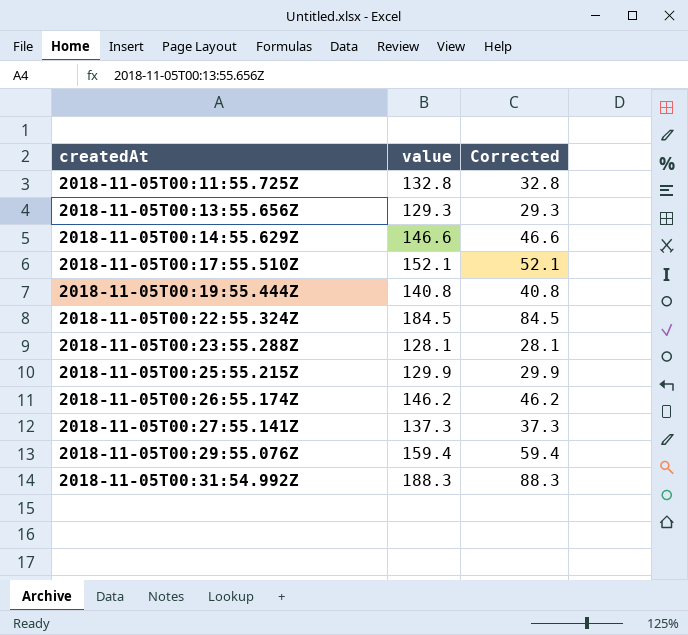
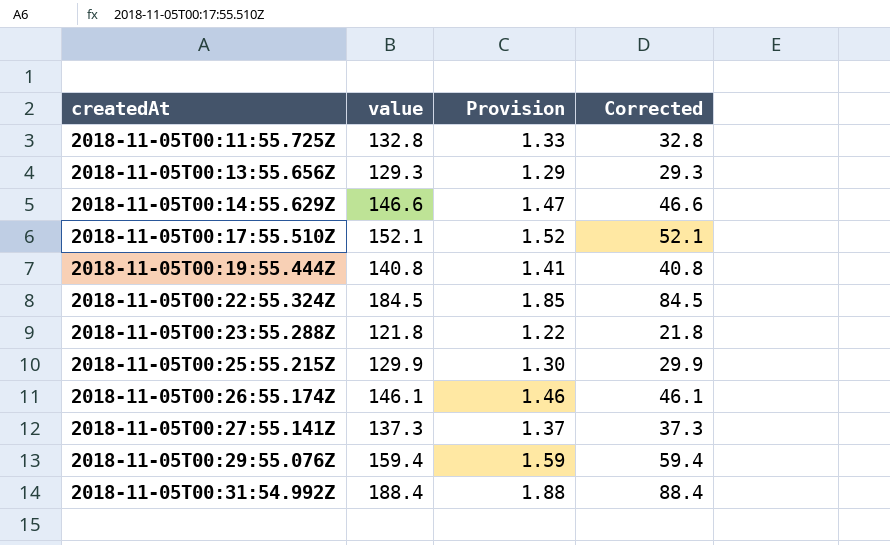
column Provision | formula: none -> [value] * 0.01
2018-11-05T00:23:55.288Z | value: 128.1 -> 121.8
2018-11-05T00:23:55.288Z | Corrected: 28.1 -> 21.8
2018-11-05T00:26:55.174Z | value: 146.2 -> 146.1
2018-11-05T00:26:55.174Z | Corrected: 46.2 -> 46.1
2018-11-05T00:31:54.992Z | value: 188.3 -> 188.4
2018-11-05T00:31:54.992Z | Corrected: 88.3 -> 88.4

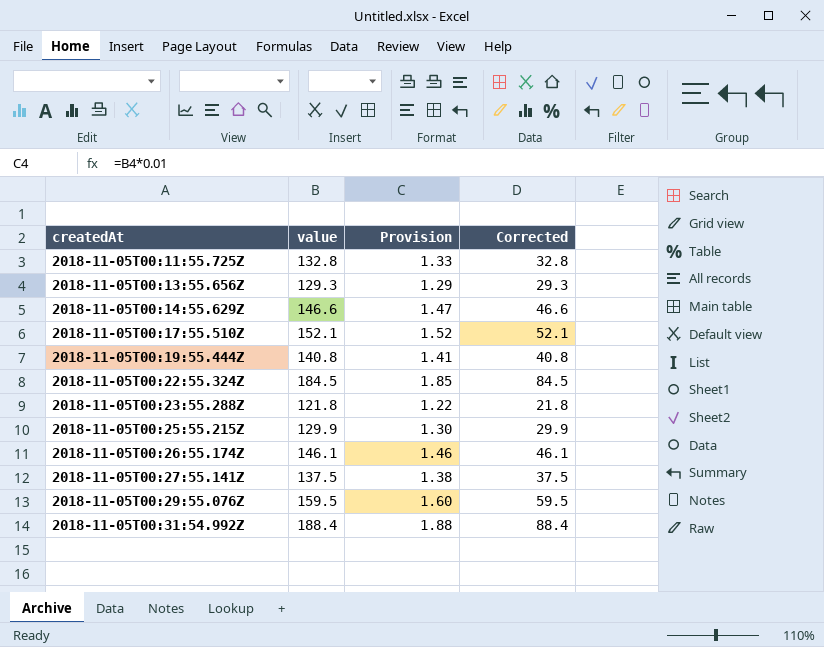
2018-11-05T00:27:55.141Z | value: 137.3 -> 137.5
2018-11-05T00:27:55.141Z | Provision: 1.37 -> 1.38
2018-11-05T00:27:55.141Z | Corrected: 37.3 -> 37.5
2018-11-05T00:29:55.076Z | value: 159.4 -> 159.5
2018-11-05T00:29:55.076Z | Provision: 1.59 -> 1.60
2018-11-05T00:29:55.076Z | Corrected: 59.4 -> 59.5

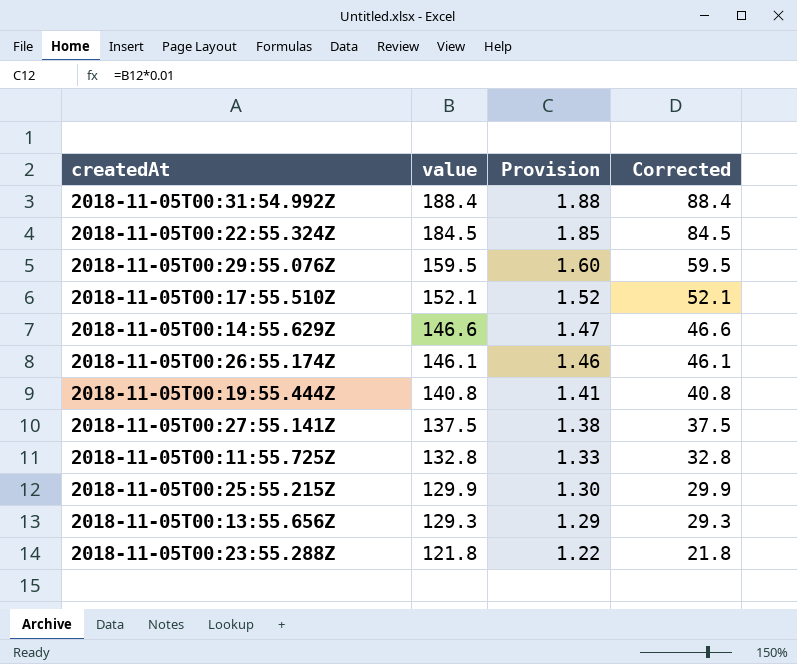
row order: createdAt ascending -> value descending

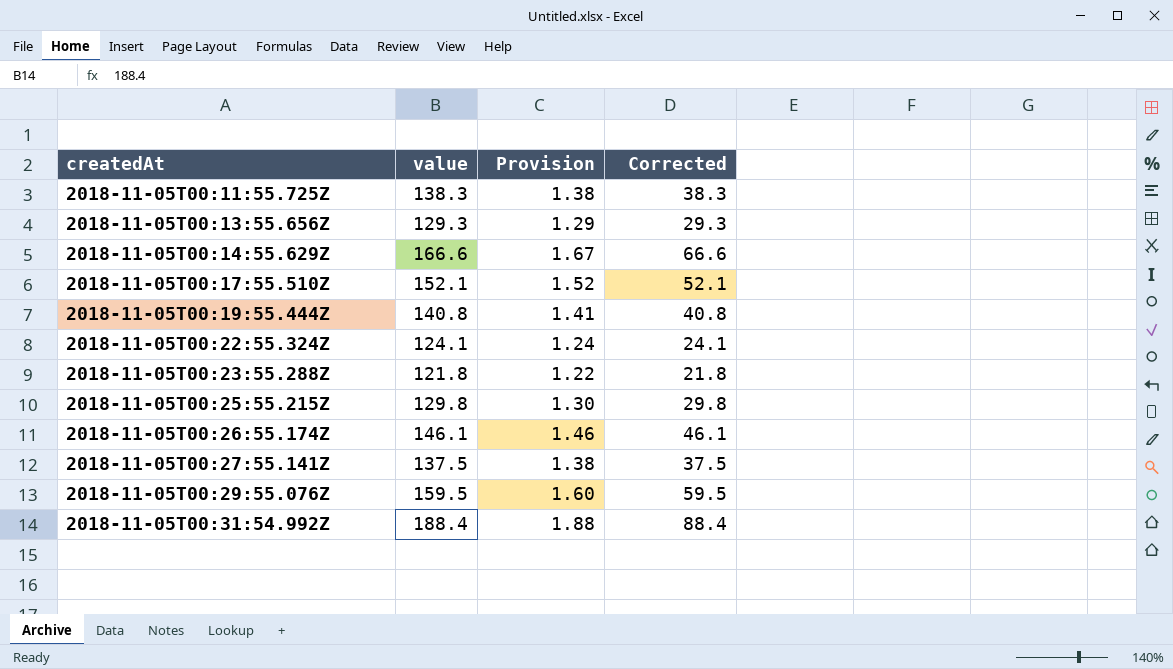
row order: value descending -> createdAt ascending
2018-11-05T00:11:55.725Z | value: 132.8 -> 138.3
2018-11-05T00:11:55.725Z | Provision: 1.33 -> 1.38
2018-11-05T00:11:55.725Z | Corrected: 32.8 -> 38.3
2018-11-05T00:14:55.629Z | value: 146.6 -> 166.6
2018-11-05T00:14:55.629Z | Provision: 1.47 -> 1.67
2018-11-05T00:14:55.629Z | Corrected: 46.6 -> 66.6
2018-11-05T00:22:55.324Z | value: 184.5 -> 124.1
2018-11-05T00:22:55.324Z | Provision: 1.85 -> 1.24
2018-11-05T00:22:55.324Z | Corrected: 84.5 -> 24.1
2018-11-05T00:25:55.215Z | value: 129.9 -> 129.8
2018-11-05T00:25:55.215Z | Corrected: 29.9 -> 29.8

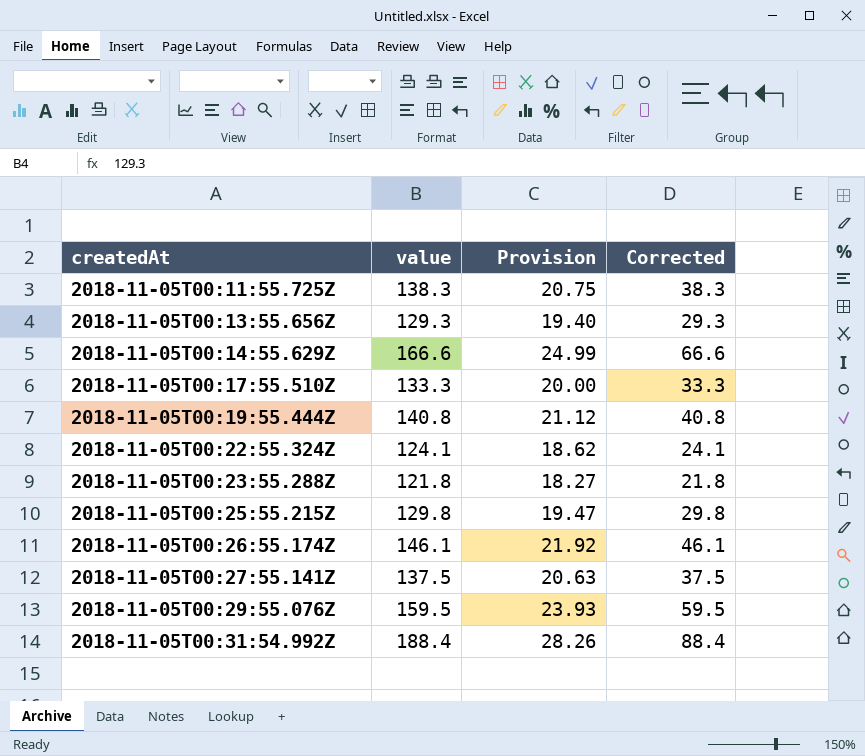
column Provision | formula: [value] * 0.01 -> [value] * 0.15
2018-11-05T00:17:55.510Z | value: 152.1 -> 133.3
2018-11-05T00:17:55.510Z | Corrected: 52.1 -> 33.3

